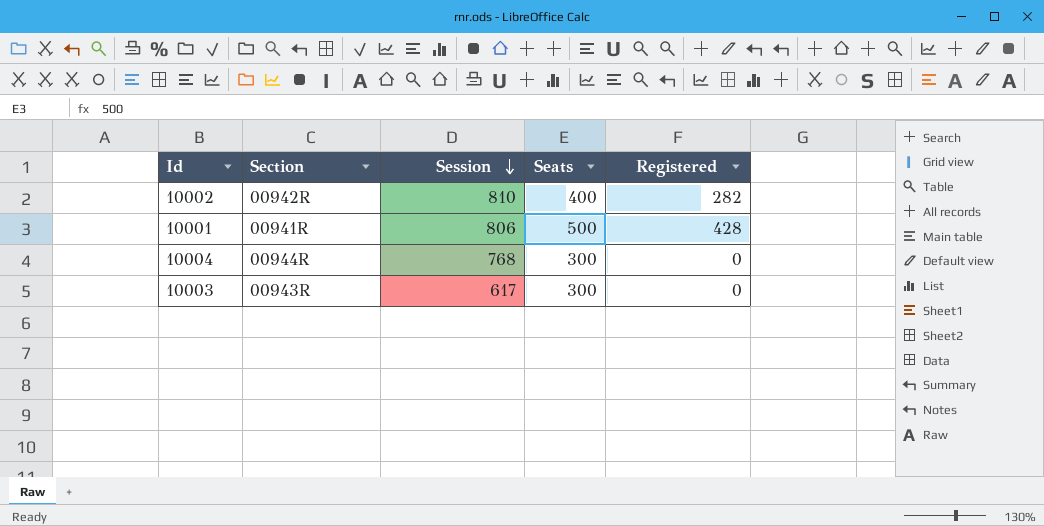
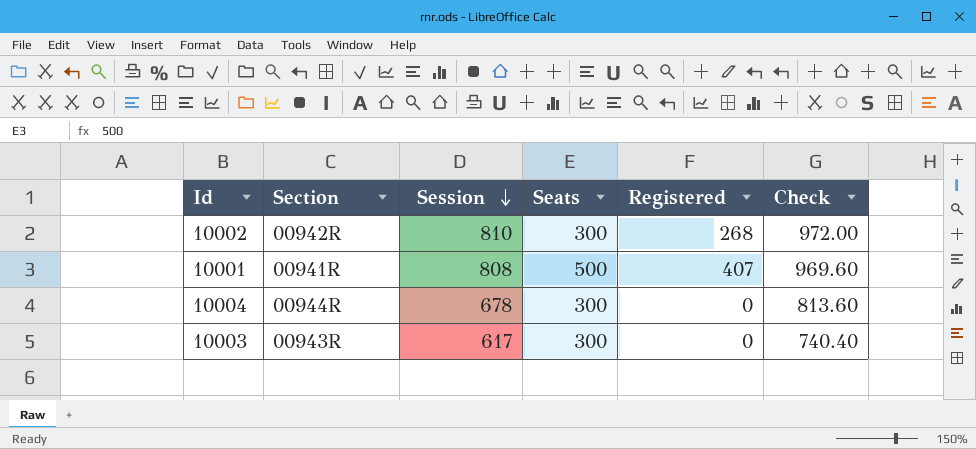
column Check | formula: none -> [Session] * 1.2
10002 | Seats: 400 -> 300
10002 | Registered: 282 -> 268
10001 | Session: 806 -> 808
10001 | Registered: 428 -> 407
10004 | Session: 768 -> 678

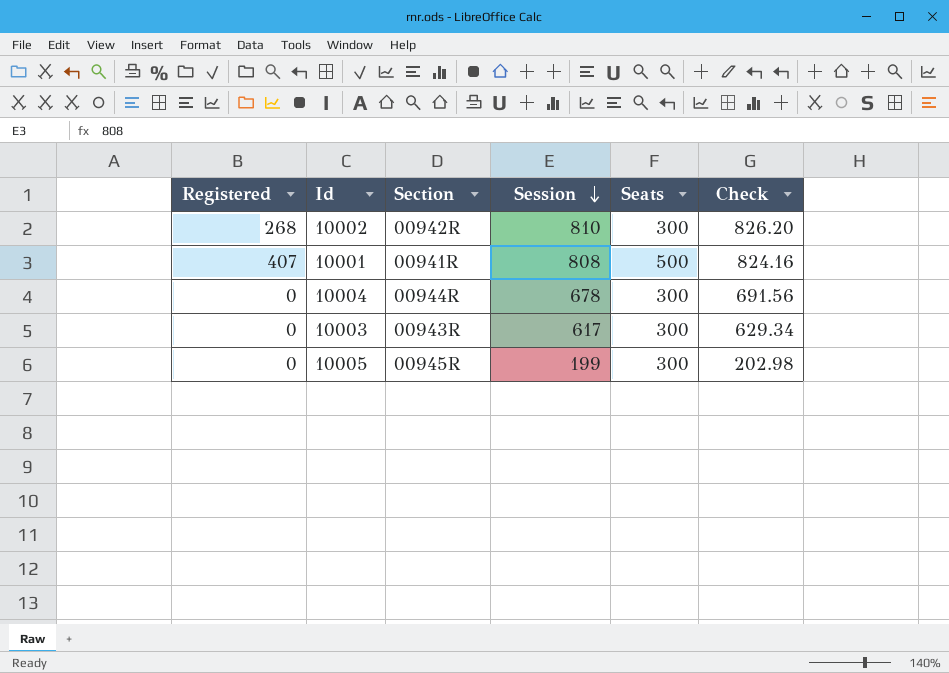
column Registered | position: 5 -> 1
column Check | formula: [Session] * 1.2 -> [Session] * 1.02
row 10005: none -> 0 | 00945R | 199 | 300 | 202.98

